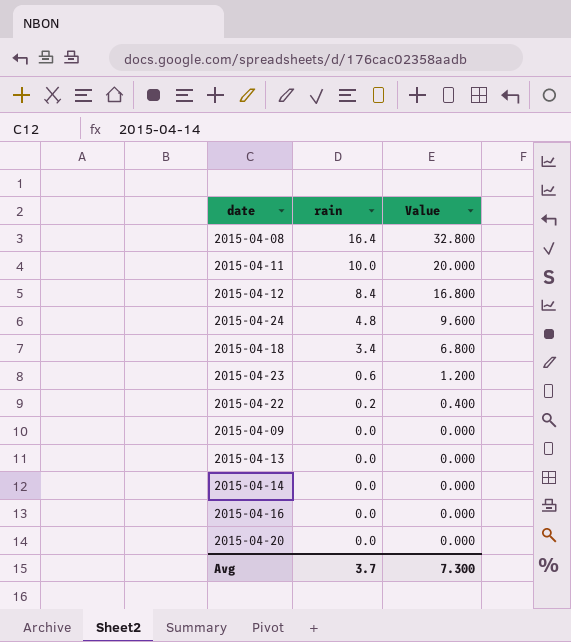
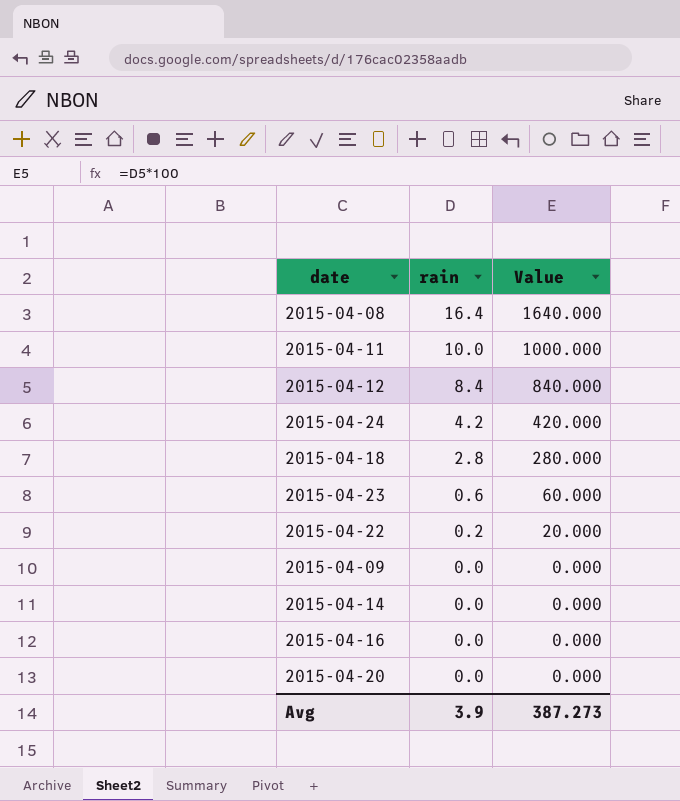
column Value | formula: [rain] * 2 -> [rain] * 100
row 2015-04-13: 0.0 | 0.000 -> none
2015-04-24 | rain: 4.8 -> 4.2
2015-04-18 | rain: 3.4 -> 2.8
Avg | rain: 3.7 -> 3.9
Avg | Value: 7.300 -> 387.273

